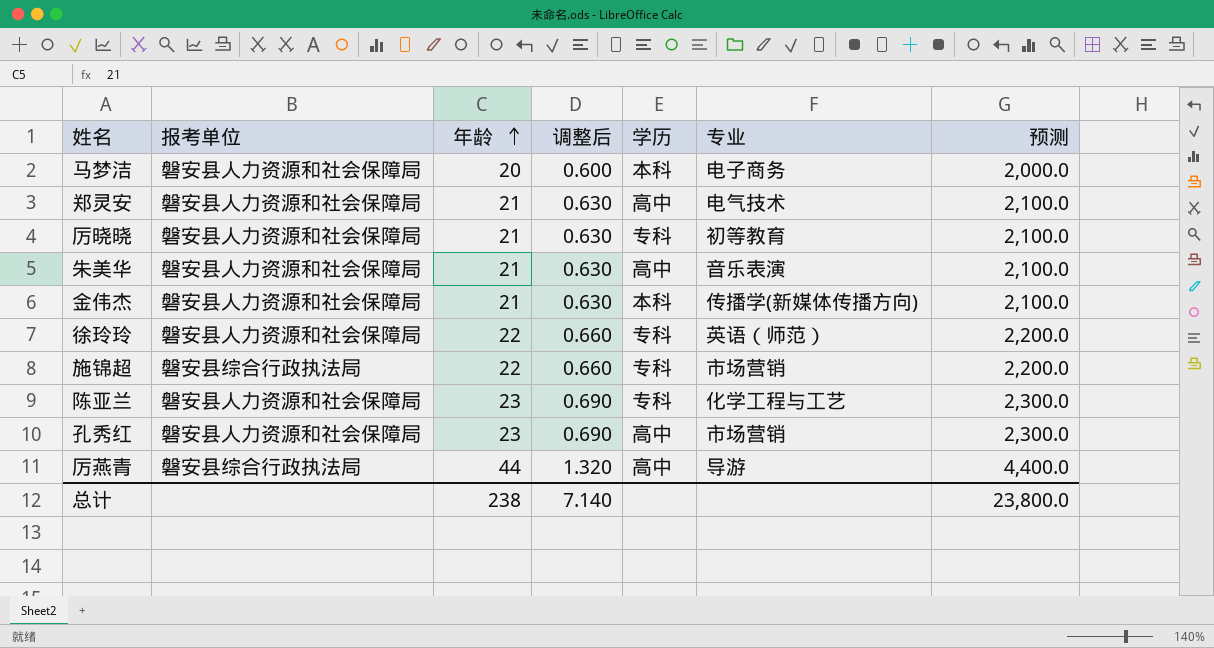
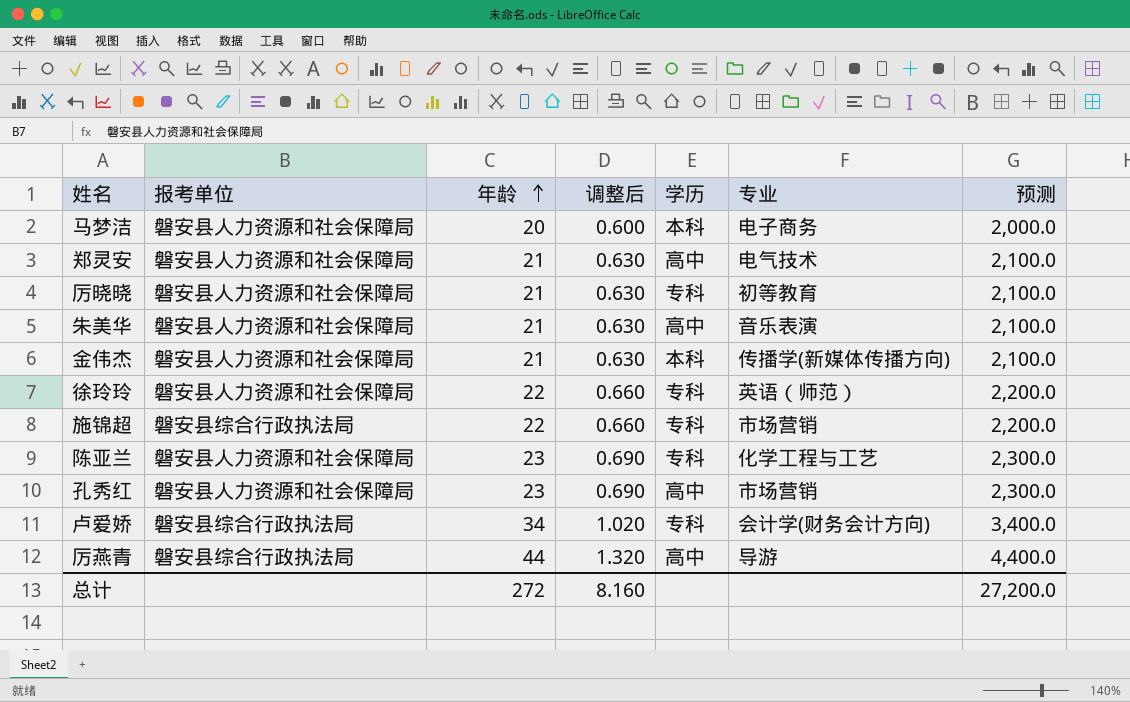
row 卢爱娇: none -> 磐安县综合行政执法局 | 34 | 1.020 | 专科 | 会计学(财务会计方向) | 3,400.0
总计 | 年龄: 238 -> 272
总计 | 调整后: 7.140 -> 8.160
总计 | 预测: 23,800.0 -> 27,200.0

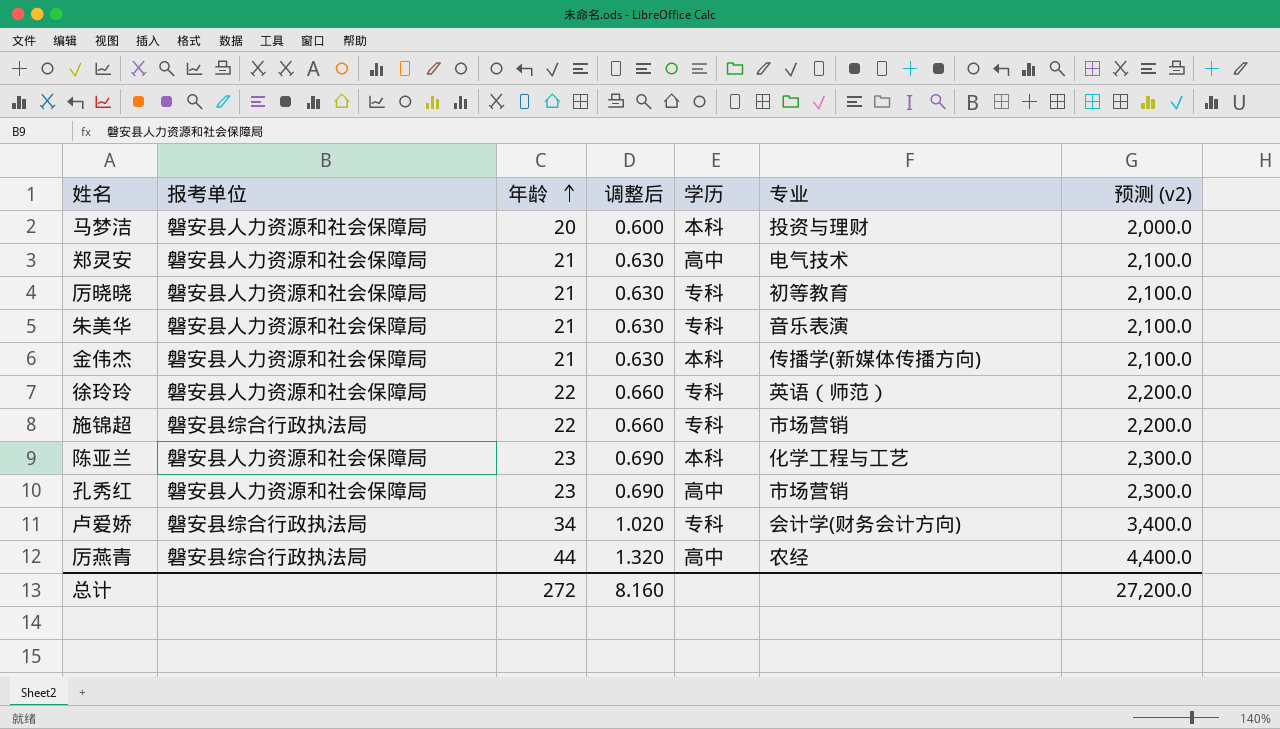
column name: 预测 -> 预测 (v2)
马梦洁 | 专业: 电子商务 -> 投资与理财
朱美华 | 学历: 高中 -> 专科
陈亚兰 | 学历: 专科 -> 本科
厉燕青 | 专业: 导游 -> 农经

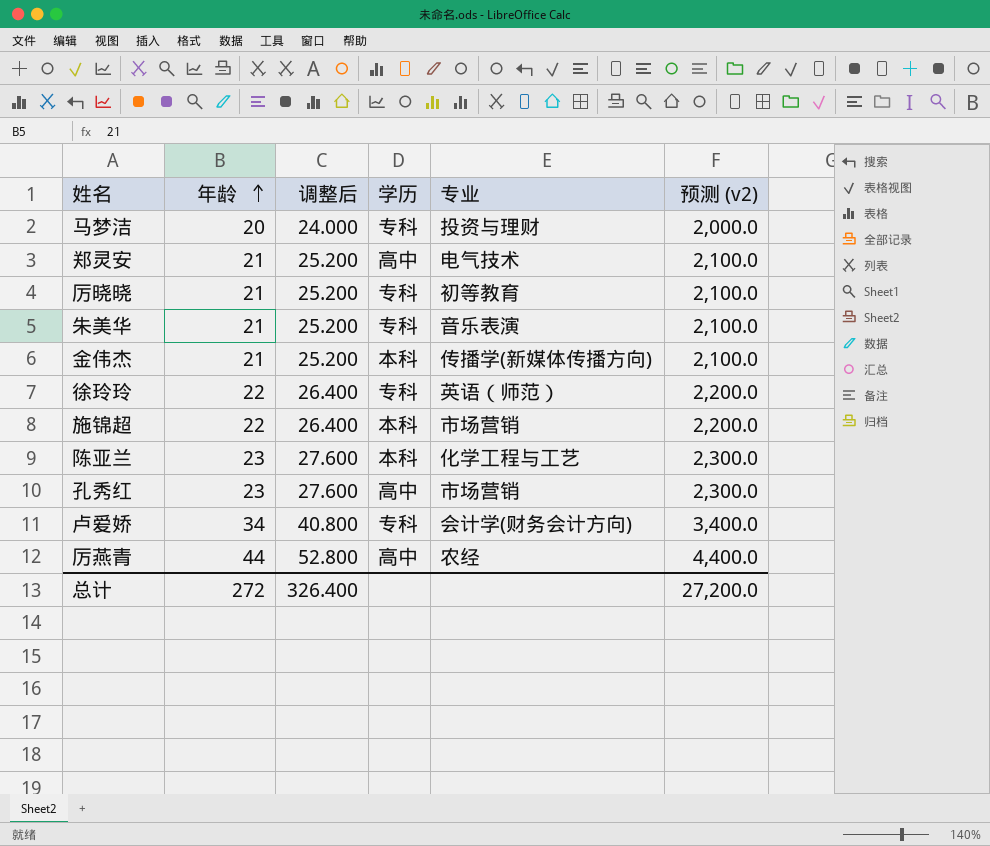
column 报考单位 | position: 2 -> none
column 调整后 | formula: [年龄] * 0.03 -> [年龄] * 1.2
马梦洁 | 学历: 本科 -> 专科
施锦超 | 学历: 专科 -> 本科
总计 | 调整后: 8.160 -> 326.400

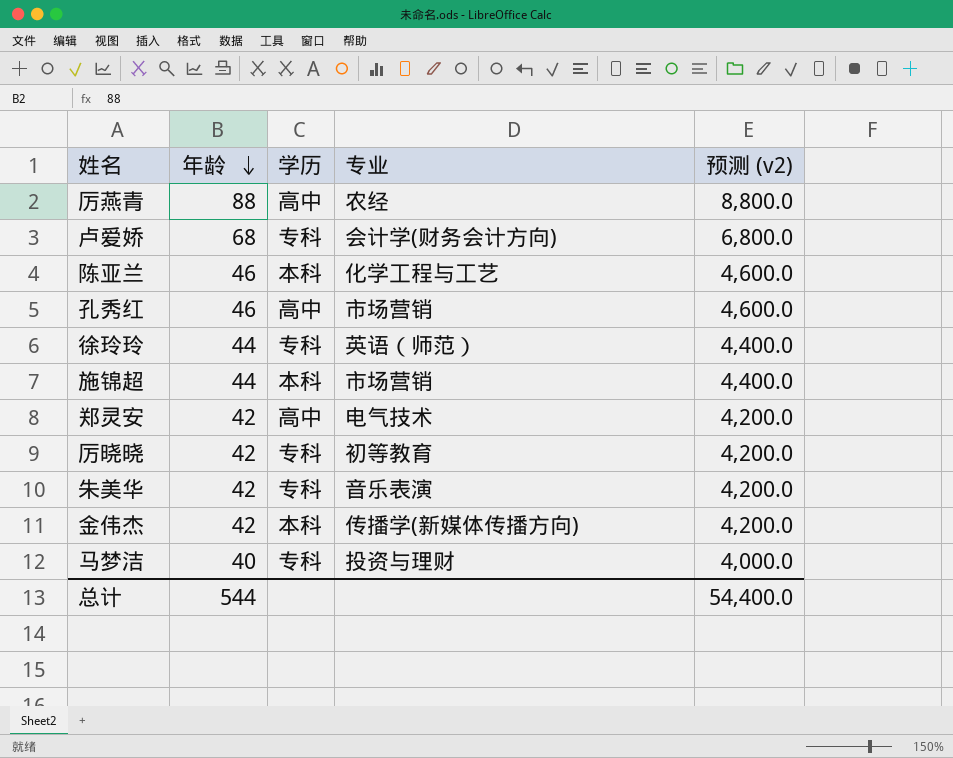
row order: 年龄 ascending -> 年龄 descending
column 调整后 | formula: [年龄] * 1.2 -> none
厉燕青 | 年龄: 44 -> 88
厉燕青 | 预测 (v2): 4,400.0 -> 8,800.0
卢爱娇 | 年龄: 34 -> 68
卢爱娇 | 预测 (v2): 3,400.0 -> 6,800.0
陈亚兰 | 年龄: 23 -> 46
陈亚兰 | 预测 (v2): 2,300.0 -> 4,600.0
孔秀红 | 年龄: 23 -> 46
孔秀红 | 预测 (v2): 2,300.0 -> 4,600.0
徐玲玲 | 年龄: 22 -> 44
徐玲玲 | 预测 (v2): 2,200.0 -> 4,400.0
施锦超 | 年龄: 22 -> 44
施锦超 | 预测 (v2): 2,200.0 -> 4,400.0
郑灵安 | 年龄: 21 -> 42
郑灵安 | 预测 (v2): 2,100.0 -> 4,200.0
厉晓晓 | 年龄: 21 -> 42
厉晓晓 | 预测 (v2): 2,100.0 -> 4,200.0
朱美华 | 年龄: 21 -> 42
朱美华 | 预测 (v2): 2,100.0 -> 4,200.0
金伟杰 | 年龄: 21 -> 42
金伟杰 | 预测 (v2): 2,100.0 -> 4,200.0
马梦洁 | 年龄: 20 -> 40
马梦洁 | 预测 (v2): 2,000.0 -> 4,000.0
总计 | 年龄: 272 -> 544
总计 | 预测 (v2): 27,200.0 -> 54,400.0

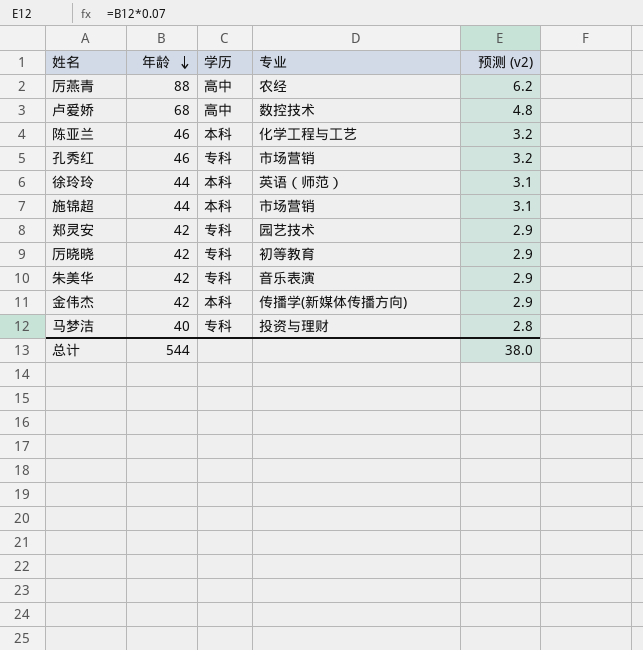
column 预测 (v2) | formula: [年龄] * 100 -> [年龄] * 0.07
卢爱娇 | 学历: 专科 -> 高中
卢爱娇 | 专业: 会计学(财务会计方向) -> 数控技术
孔秀红 | 学历: 高中 -> 专科
徐玲玲 | 学历: 专科 -> 本科
郑灵安 | 学历: 高中 -> 专科
郑灵安 | 专业: 电气技术 -> 园艺技术
总计 | 预测 (v2): 54,400.0 -> 38.0

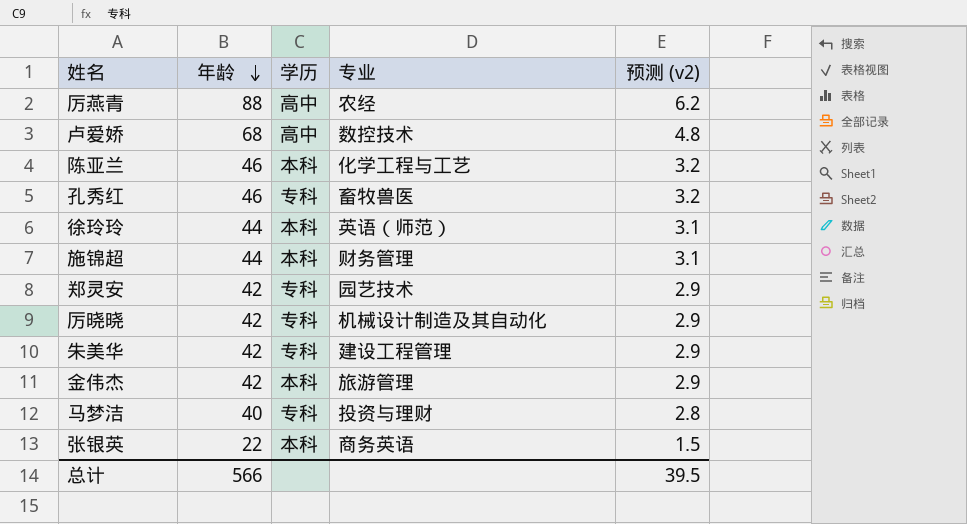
孔秀红 | 专业: 市场营销 -> 畜牧兽医
施锦超 | 专业: 市场营销 -> 财务管理
厉晓晓 | 专业: 初等教育 -> 机械设计制造及其自动化
朱美华 | 专业: 音乐表演 -> 建设工程管理
金伟杰 | 专业: 传播学(新媒体传播方向) -> 旅游管理
row 张银英: none -> 22 | 本科 | 商务英语 | 1.5
总计 | 年龄: 544 -> 566
总计 | 预测 (v2): 38.0 -> 39.5

